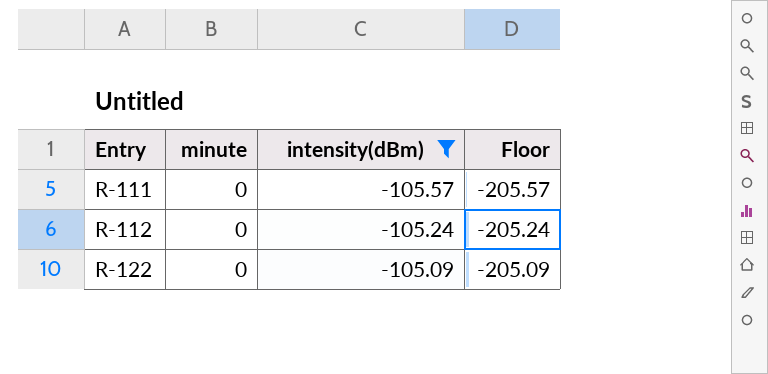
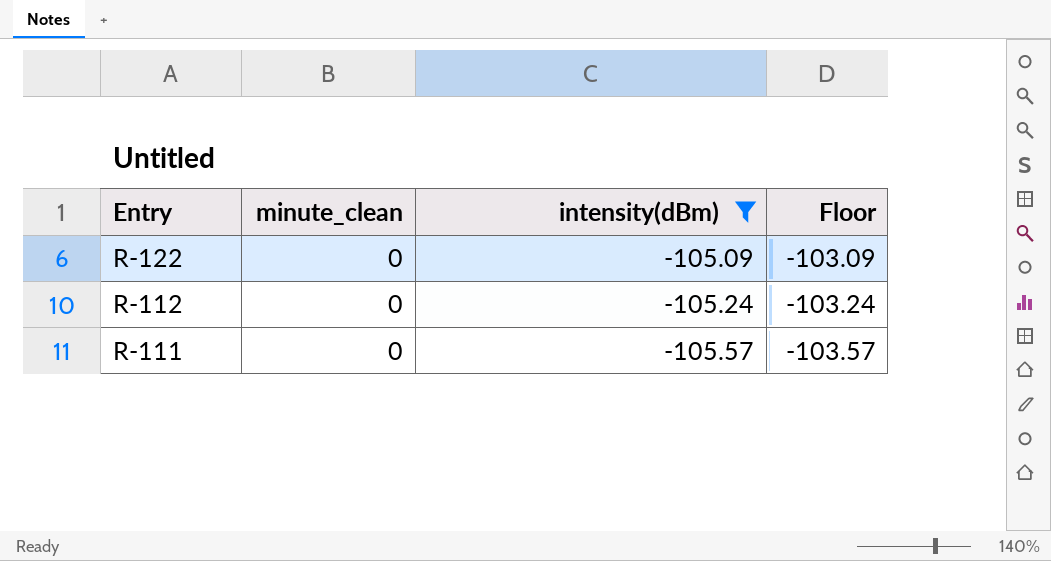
row order: Entry ascending -> Entry descending
column name: minute -> minute_clean
column Floor | formula: [intensity(dBm)] - 100 -> [intensity(dBm)] + 2

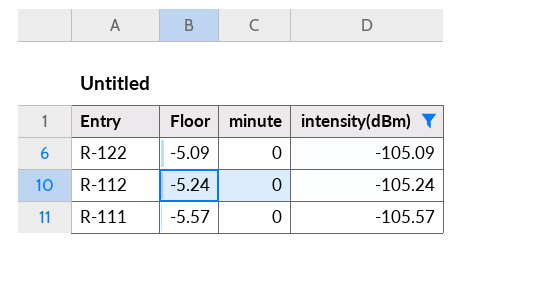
column Floor | formula: [intensity(dBm)] + 2 -> [intensity(dBm)] + 100
column Floor | position: 4 -> 2
column name: minute_clean -> minute

